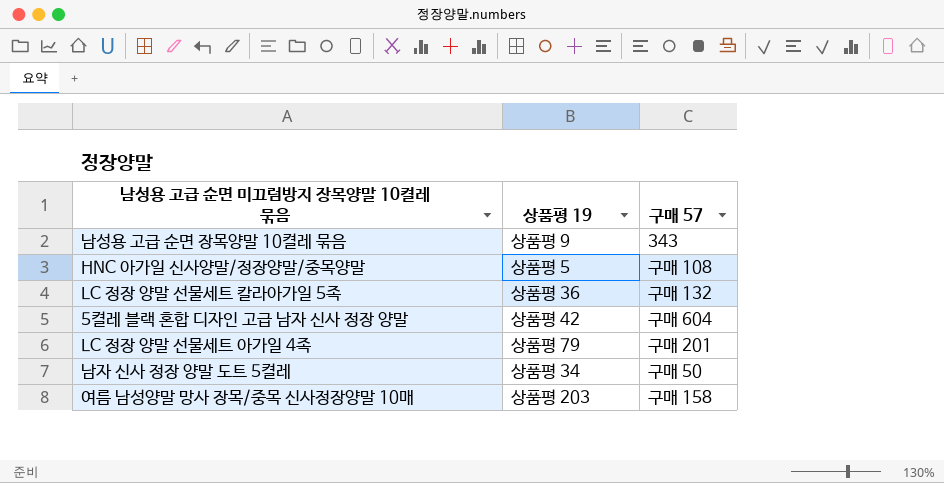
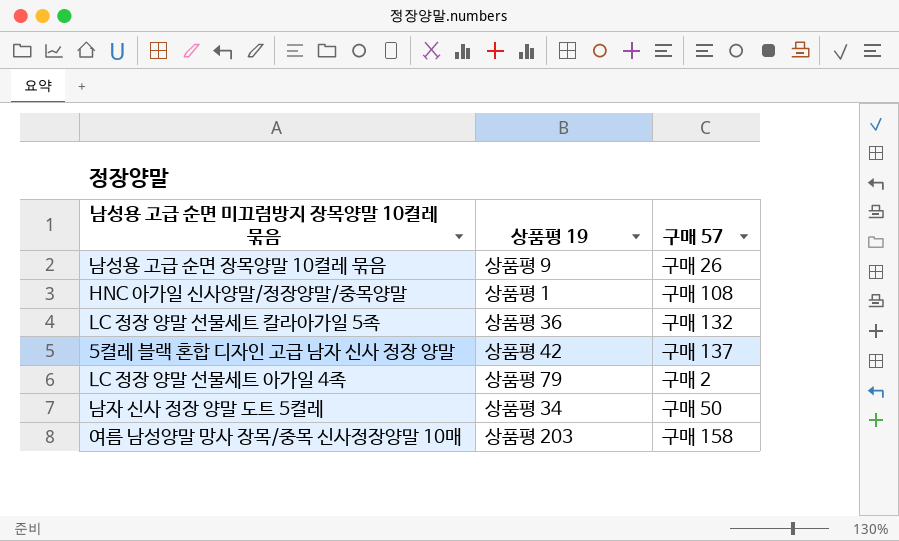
남성용 고급 순면 장목양말 10켤레 묶음 | 구매 57: 343 -> 구매 26
HNC 아가일 신사양말/정장양말/중목양말 | 상품평 19: 상품평 5 -> 상품평 1
5켤레 블랙 혼합 디자인 고급 남자 신사 정장 양말 | 구매 57: 구매 604 -> 구매 137
LC 정장 양말 선물세트 아가일 4족 | 구매 57: 구매 201 -> 구매 2

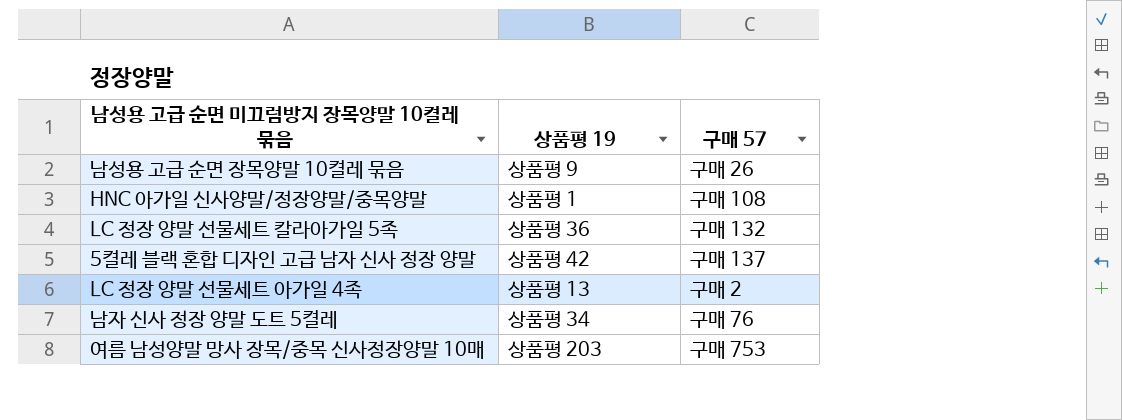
LC 정장 양말 선물세트 아가일 4족 | 상품평 19: 상품평 79 -> 상품평 13
남자 신사 정장 양말 도트 5켤레 | 구매 57: 구매 50 -> 구매 76
여름 남성양말 망사 장목/중목 신사정장양말 10매 | 구매 57: 구매 158 -> 구매 753

